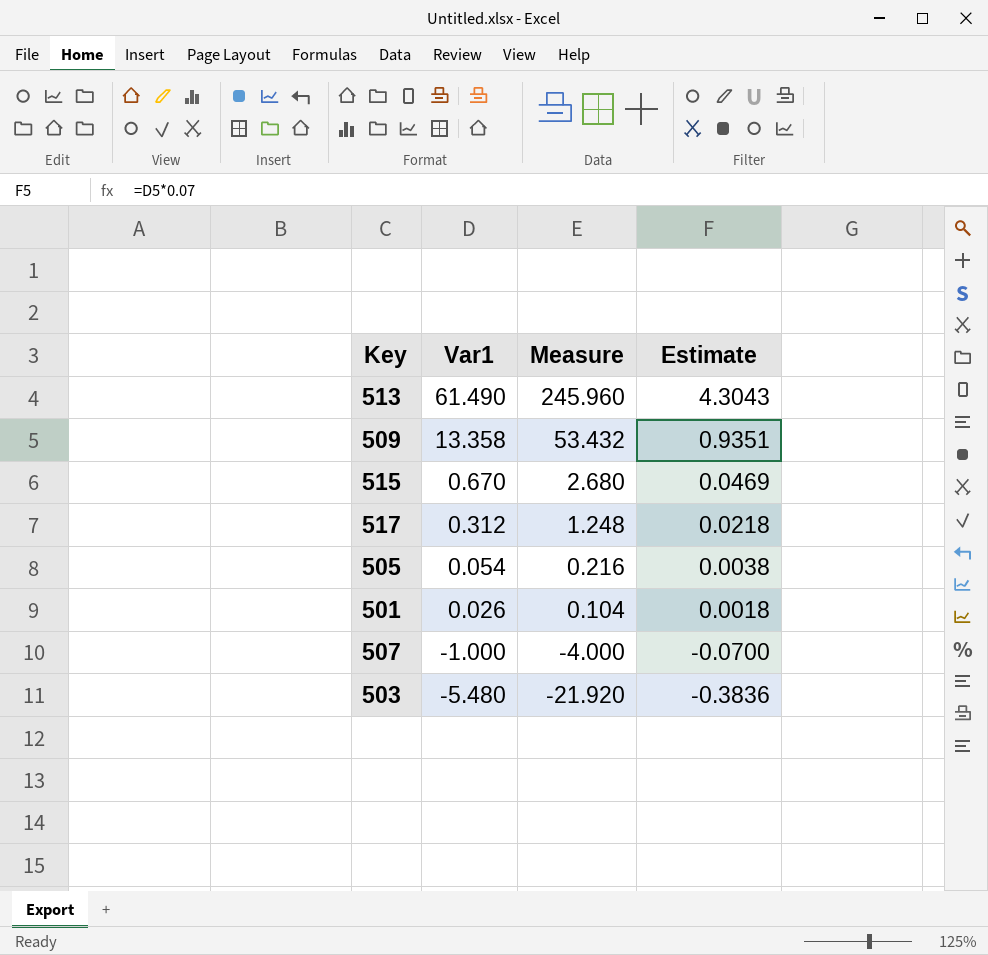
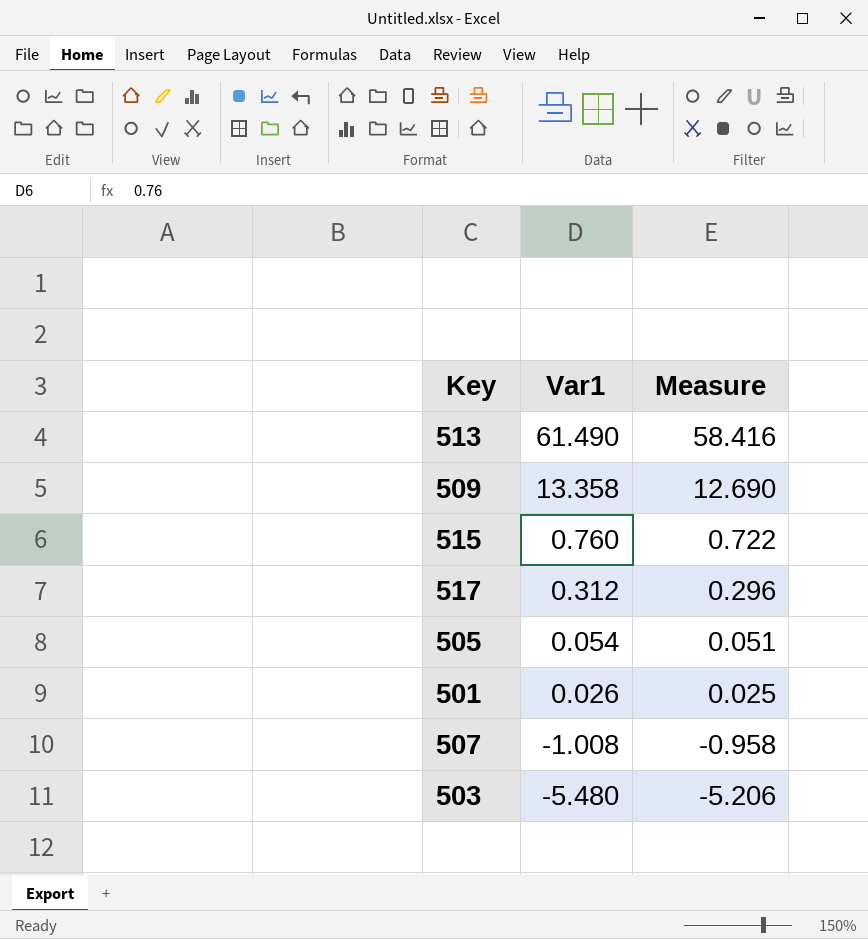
column Estimate | formula: [Var1] * 0.07 -> none
column Measure | formula: [Var1] * 4 -> [Var1] * 0.95
515 | Var1: 0.670 -> 0.760
507 | Var1: -1.000 -> -1.008

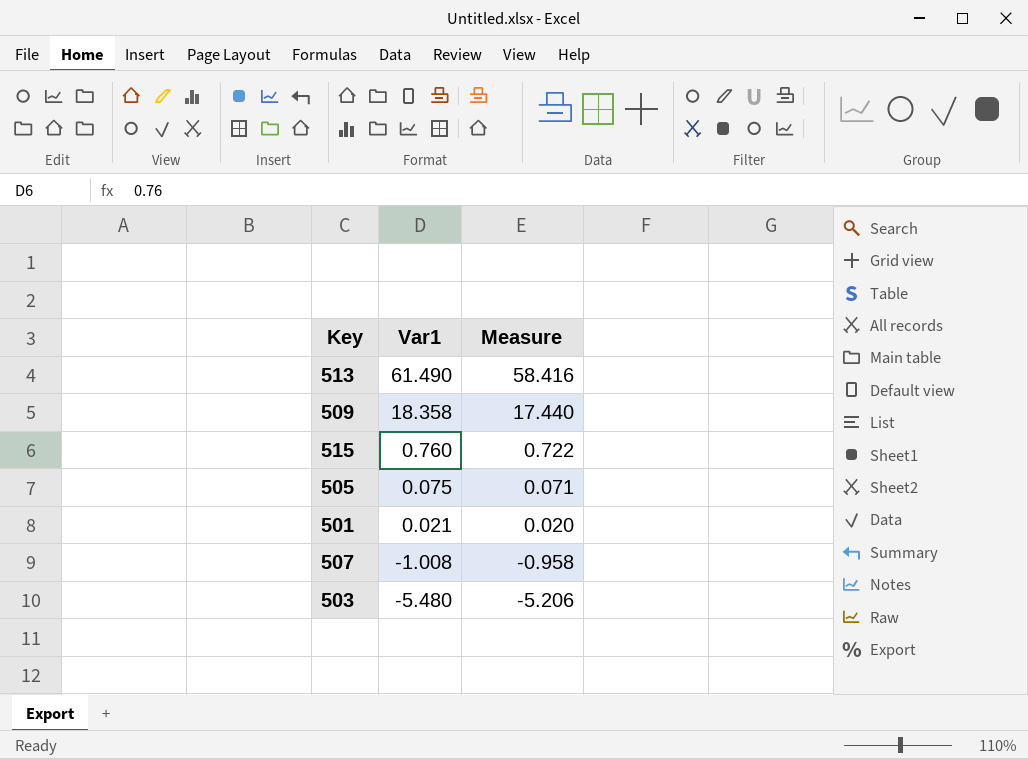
row 517: 0.312 | 0.296 -> none
509 | Var1: 13.358 -> 18.358
509 | Measure: 12.690 -> 17.440
505 | Var1: 0.054 -> 0.075
505 | Measure: 0.051 -> 0.071
501 | Var1: 0.026 -> 0.021
501 | Measure: 0.025 -> 0.020

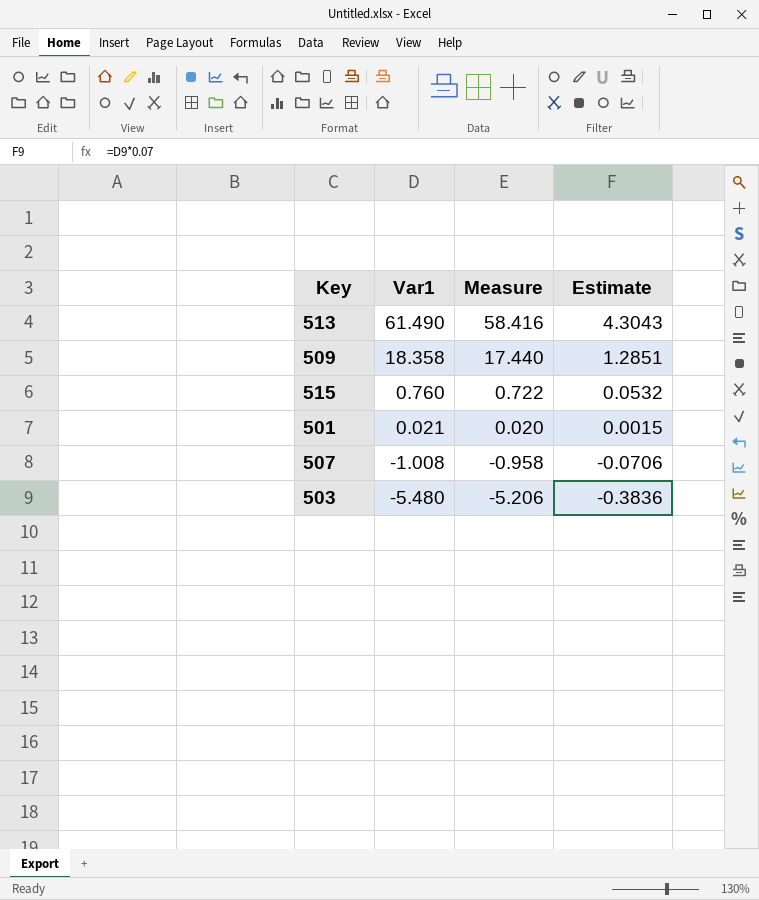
column Estimate | formula: none -> [Var1] * 0.07
row 505: 0.075 | 0.071 -> none

